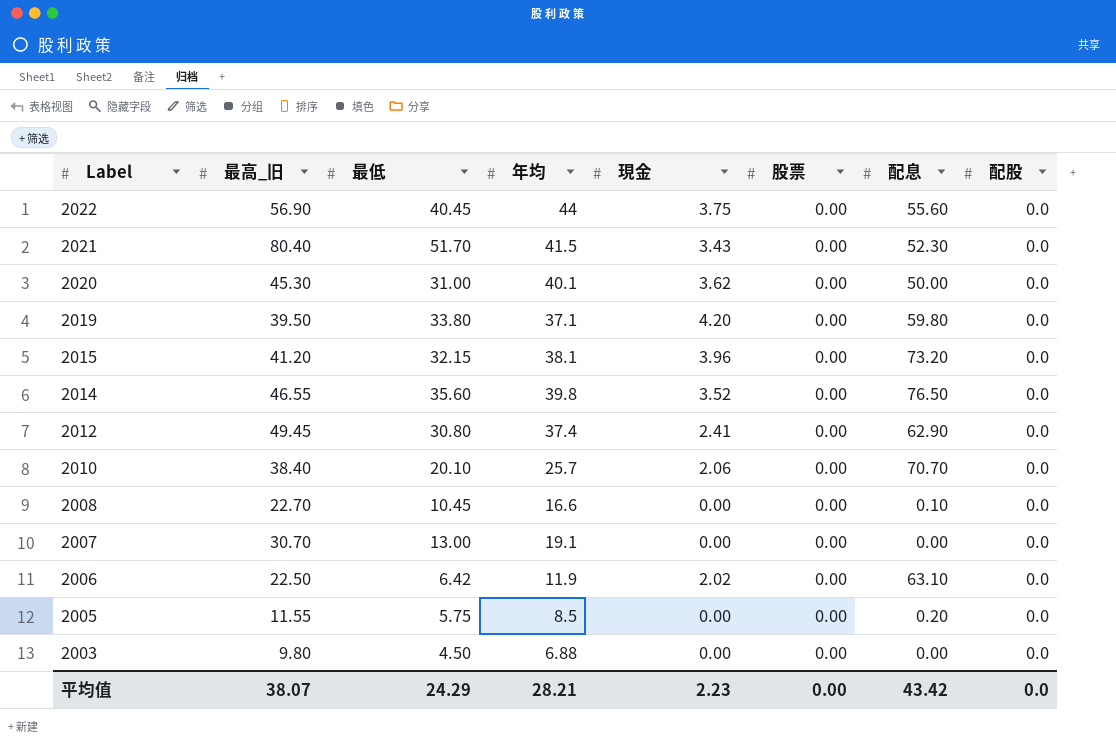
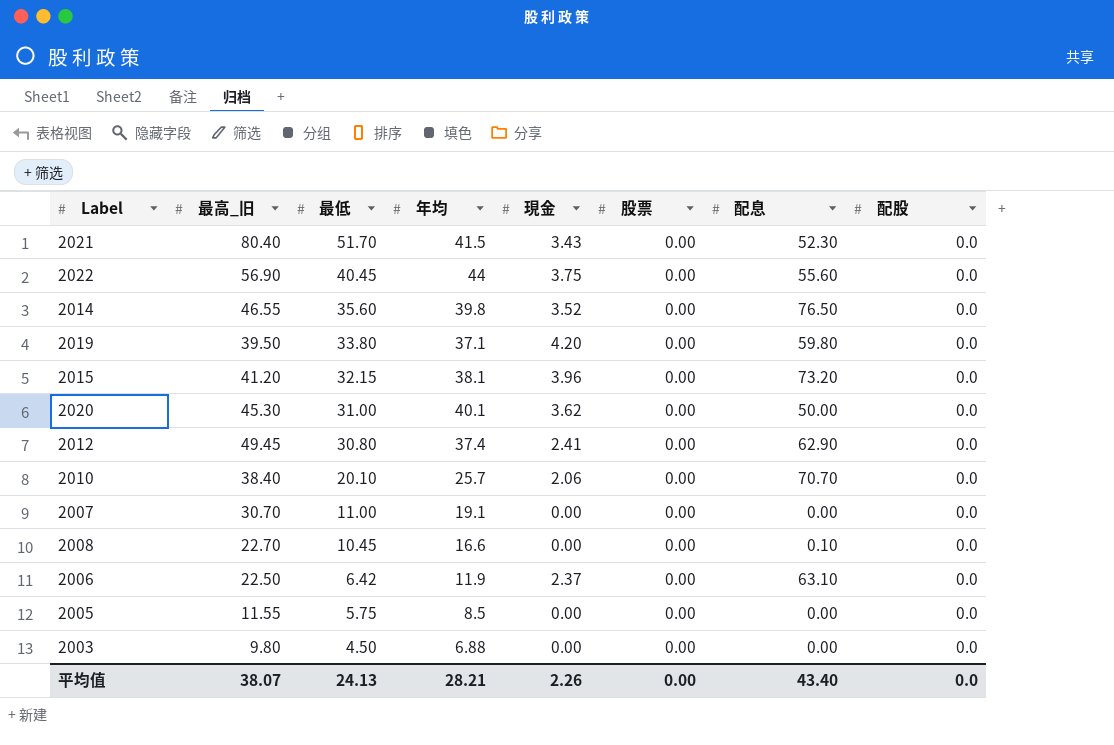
row order: Label descending -> 最低 descending
2007 | 最低: 13.00 -> 11.00
2006 | 現金: 2.02 -> 2.37
2005 | 配息: 0.20 -> 0.00
平均值 | 最低: 24.29 -> 24.13
平均值 | 現金: 2.23 -> 2.26
平均值 | 配息: 43.42 -> 43.40

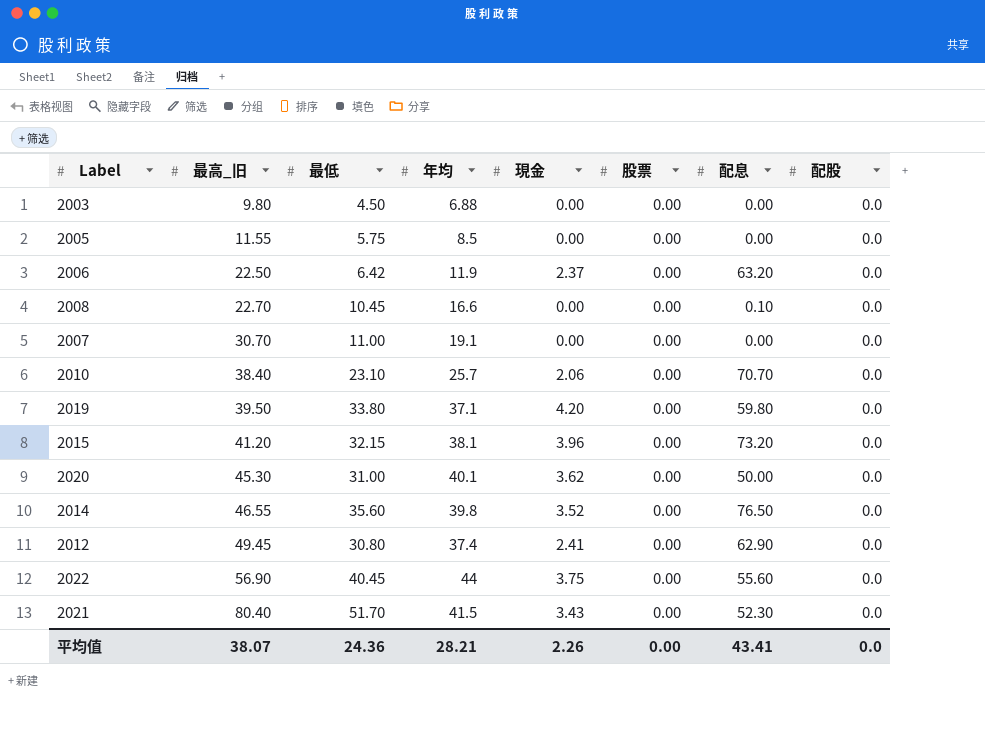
row order: 最低 descending -> 最高_旧 ascending
2006 | 配息: 63.10 -> 63.20
2010 | 最低: 20.10 -> 23.10
平均值 | 最低: 24.13 -> 24.36
平均值 | 配息: 43.40 -> 43.41

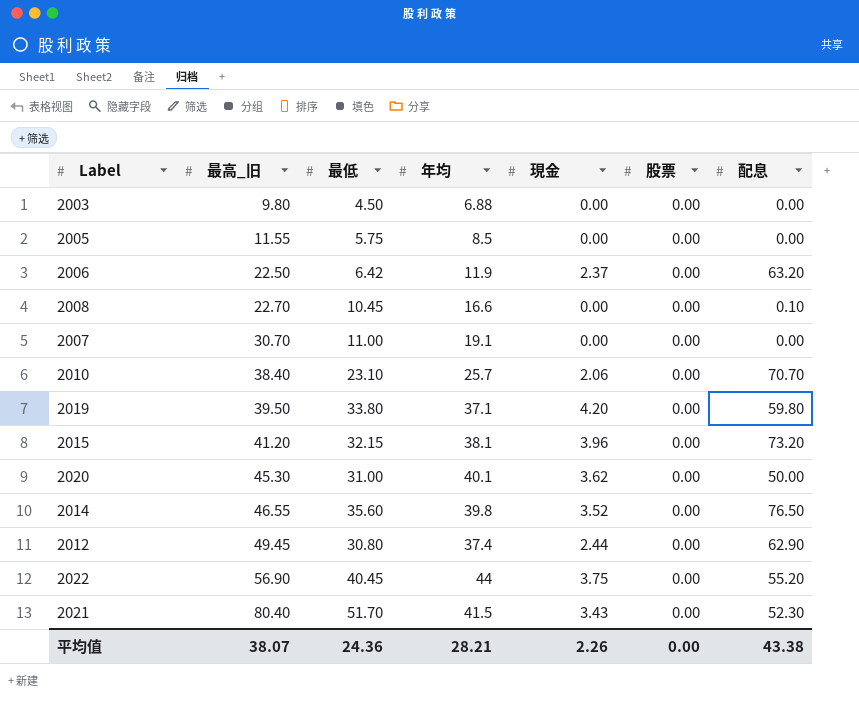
column 配股 | position: 8 -> none
2012 | 現金: 2.41 -> 2.44
2022 | 配息: 55.60 -> 55.20
平均值 | 配息: 43.41 -> 43.38

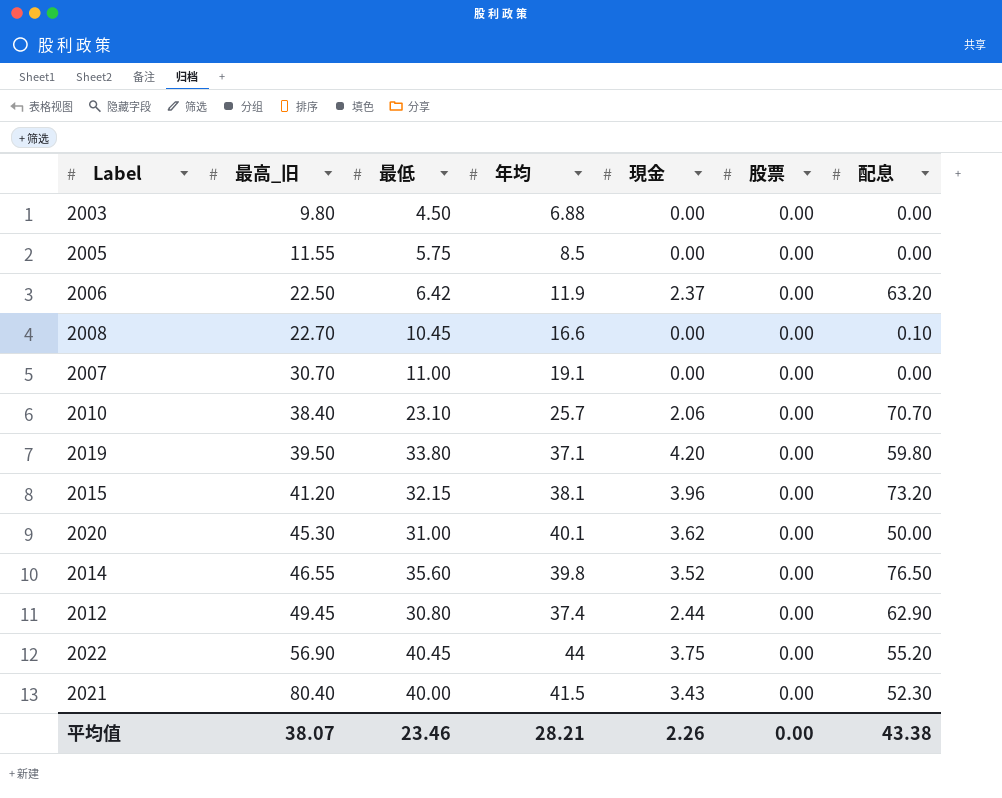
2021 | 最低: 51.70 -> 40.00
平均值 | 最低: 24.36 -> 23.46

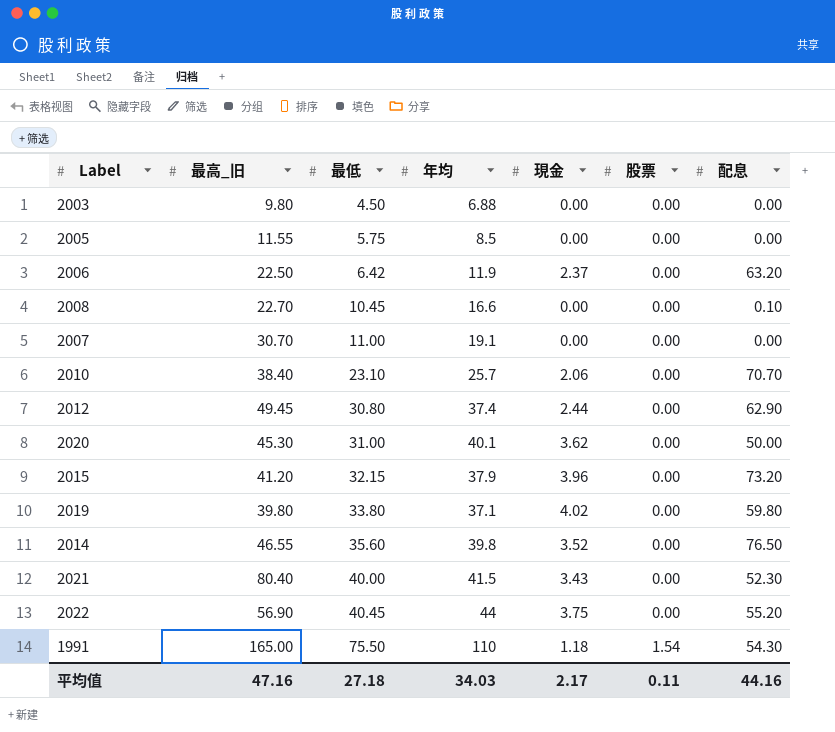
row order: 最高_旧 ascending -> 最低 ascending
2015 | 年均: 38.1 -> 37.9
2019 | 最高_旧: 39.50 -> 39.80
2019 | 現金: 4.20 -> 4.02
row 1991: none -> 165.00 | 75.50 | 110 | 1.18 | 1.54 | 54.30
平均值 | 最高_旧: 38.07 -> 47.16
平均值 | 最低: 23.46 -> 27.18
平均值 | 年均: 28.21 -> 34.03
平均值 | 現金: 2.26 -> 2.17
平均值 | 股票: 0.00 -> 0.11
平均值 | 配息: 43.38 -> 44.16

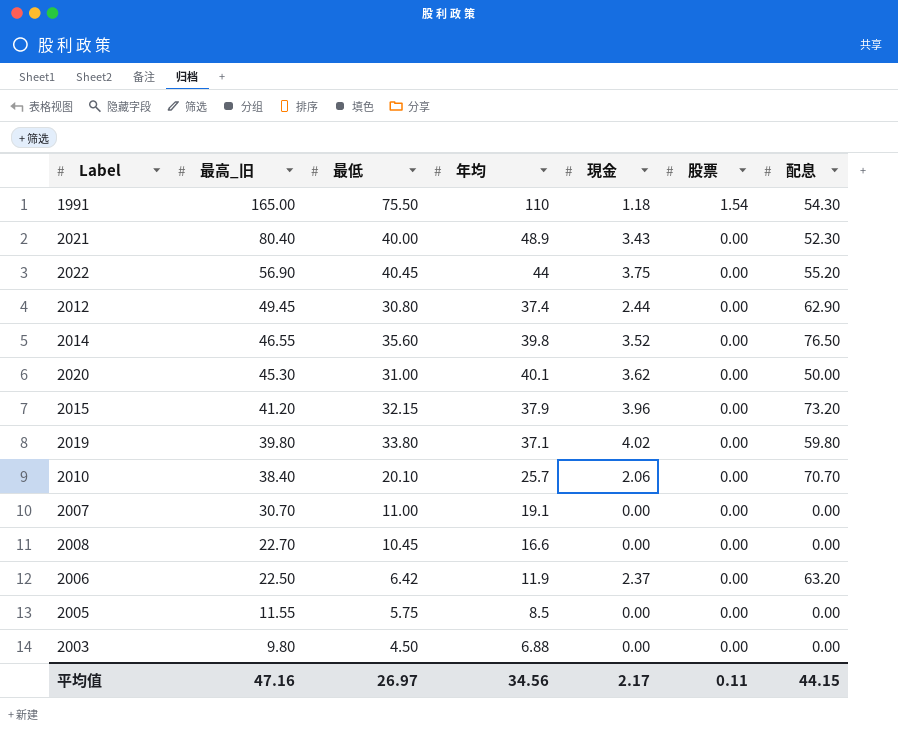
row order: 最低 ascending -> 最高_旧 descending
2021 | 年均: 41.5 -> 48.9
2010 | 最低: 23.10 -> 20.10
2008 | 配息: 0.10 -> 0.00
平均值 | 最低: 27.18 -> 26.97
平均值 | 年均: 34.03 -> 34.56
平均值 | 配息: 44.16 -> 44.15

